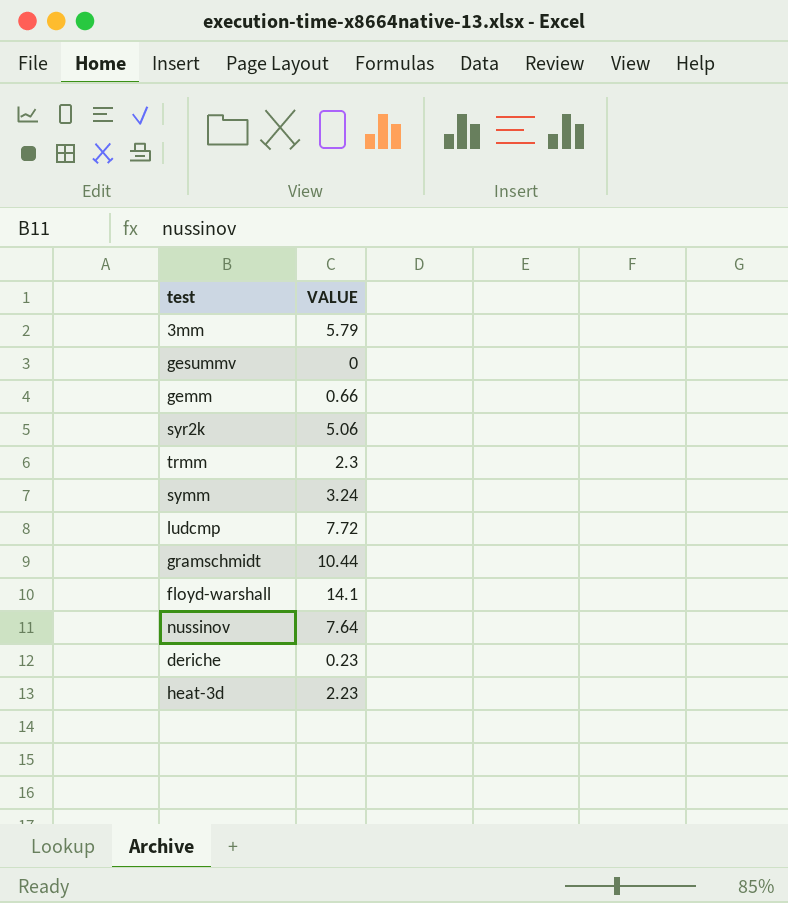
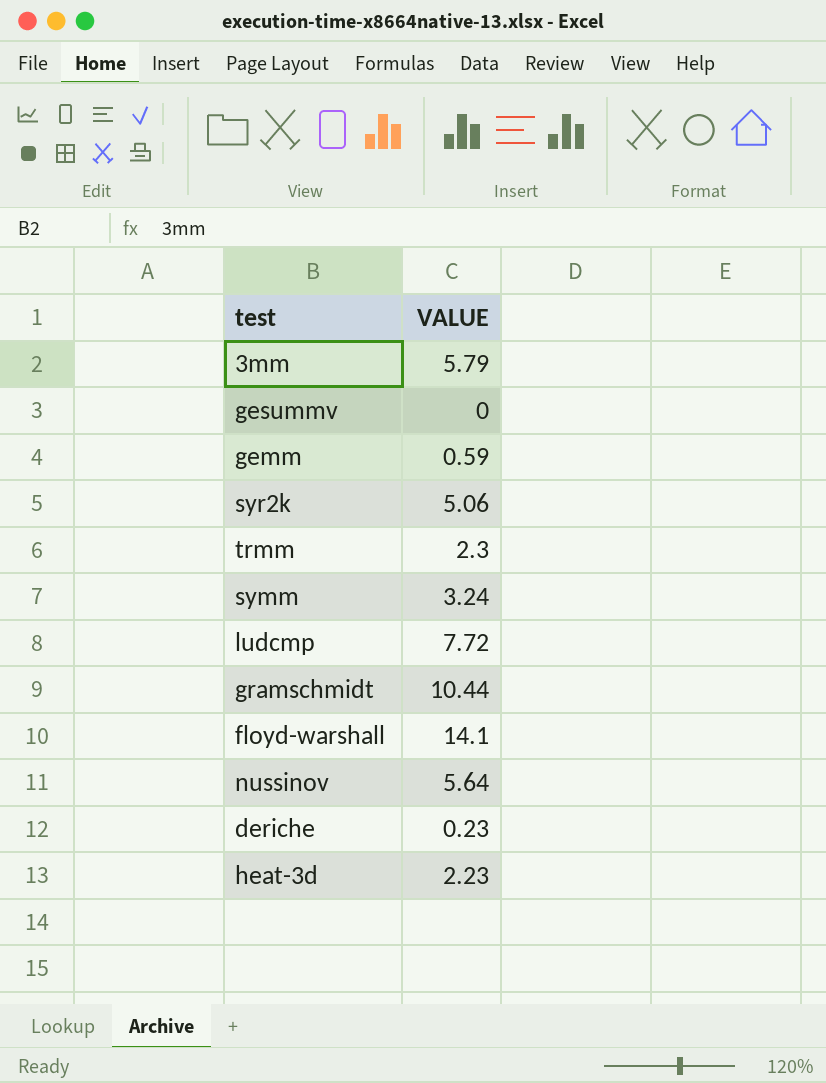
gemm | VALUE: 0.66 -> 0.59
nussinov | VALUE: 7.64 -> 5.64

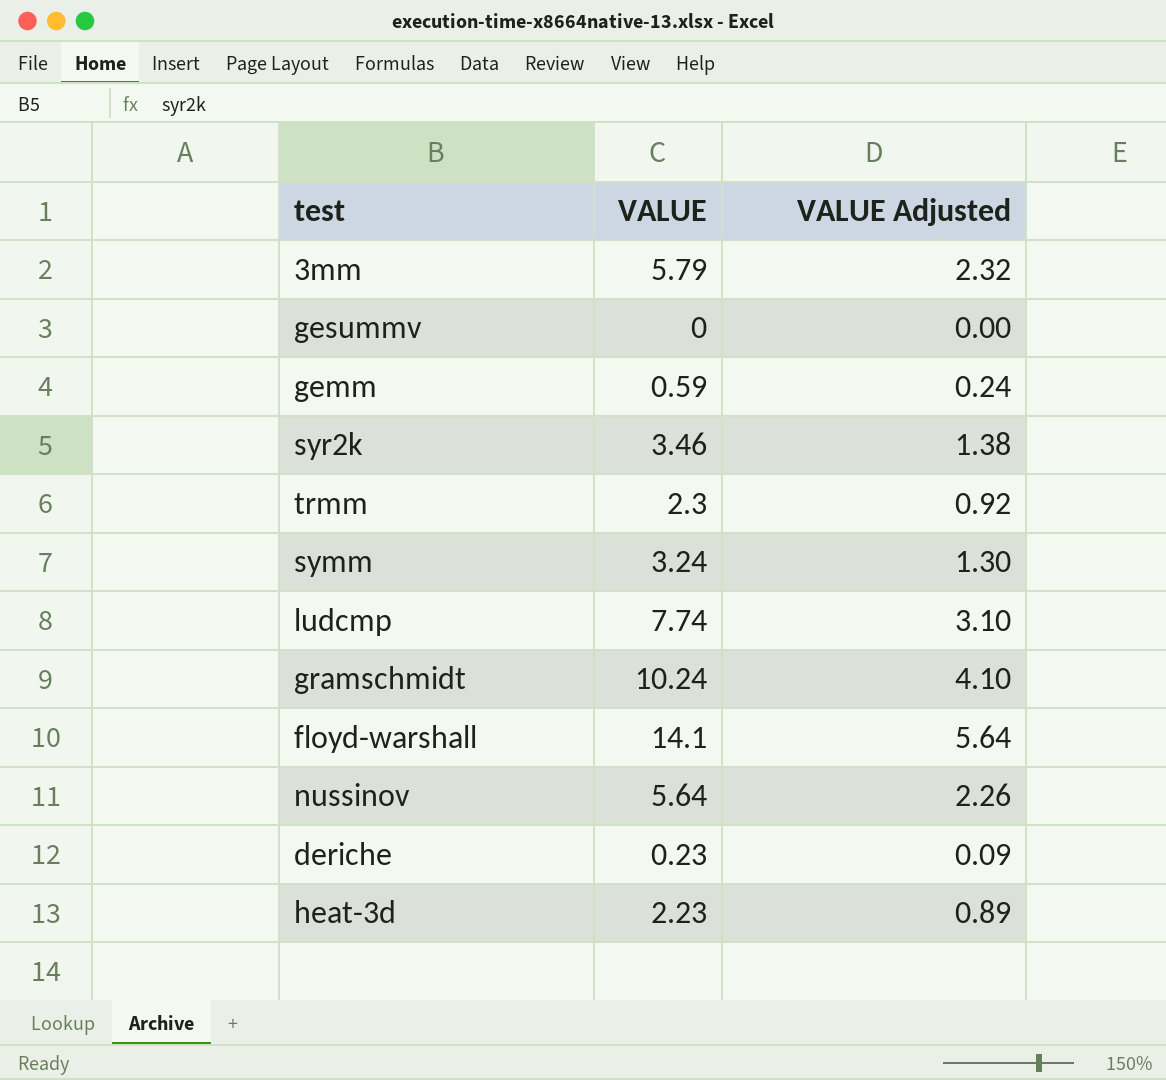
column VALUE Adjusted | formula: none -> [VALUE] * 0.4
syr2k | VALUE: 5.06 -> 3.46
ludcmp | VALUE: 7.72 -> 7.74
gramschmidt | VALUE: 10.44 -> 10.24

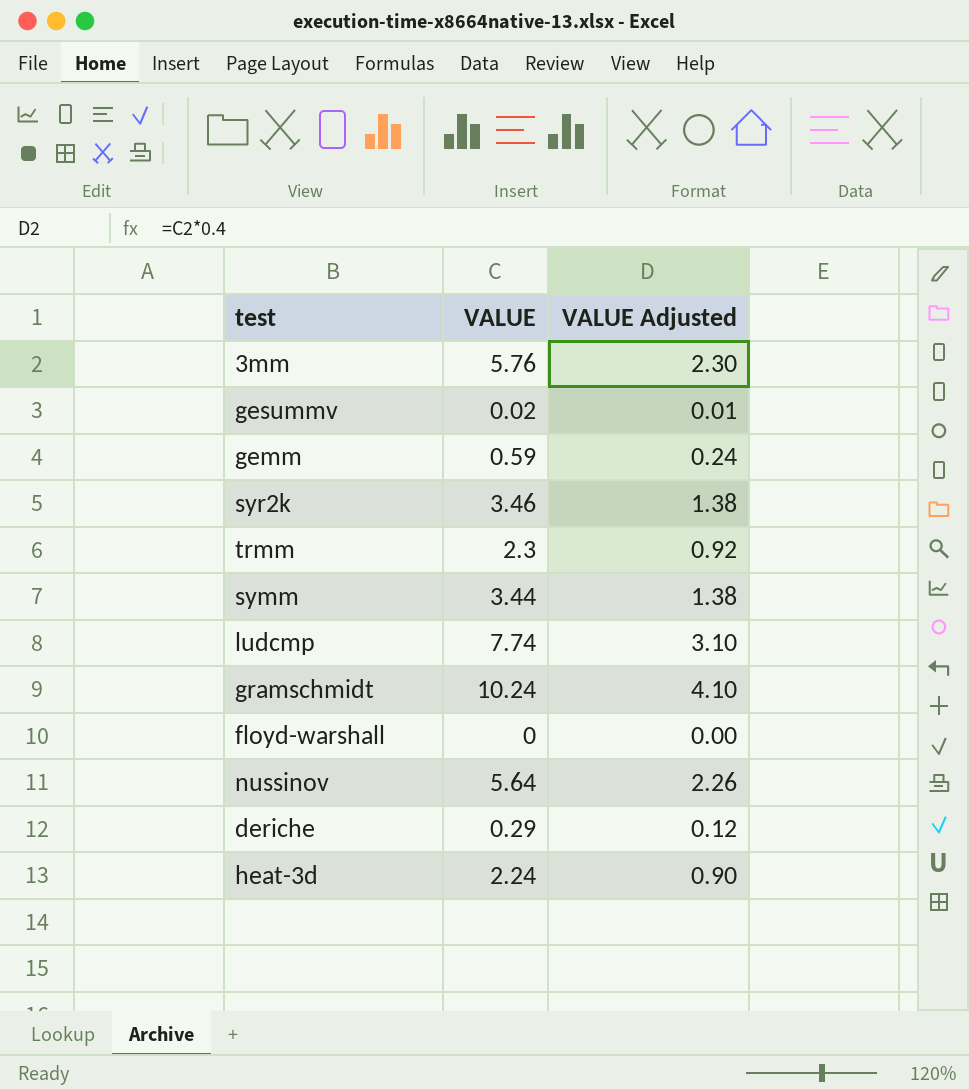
3mm | VALUE: 5.79 -> 5.76
3mm | VALUE Adjusted: 2.32 -> 2.30
gesummv | VALUE: 0 -> 0.02
gesummv | VALUE Adjusted: 0.00 -> 0.01
symm | VALUE: 3.24 -> 3.44
symm | VALUE Adjusted: 1.30 -> 1.38
floyd-warshall | VALUE: 14.1 -> 0
floyd-warshall | VALUE Adjusted: 5.64 -> 0.00
deriche | VALUE: 0.23 -> 0.29
deriche | VALUE Adjusted: 0.09 -> 0.12
heat-3d | VALUE: 2.23 -> 2.24
heat-3d | VALUE Adjusted: 0.89 -> 0.90

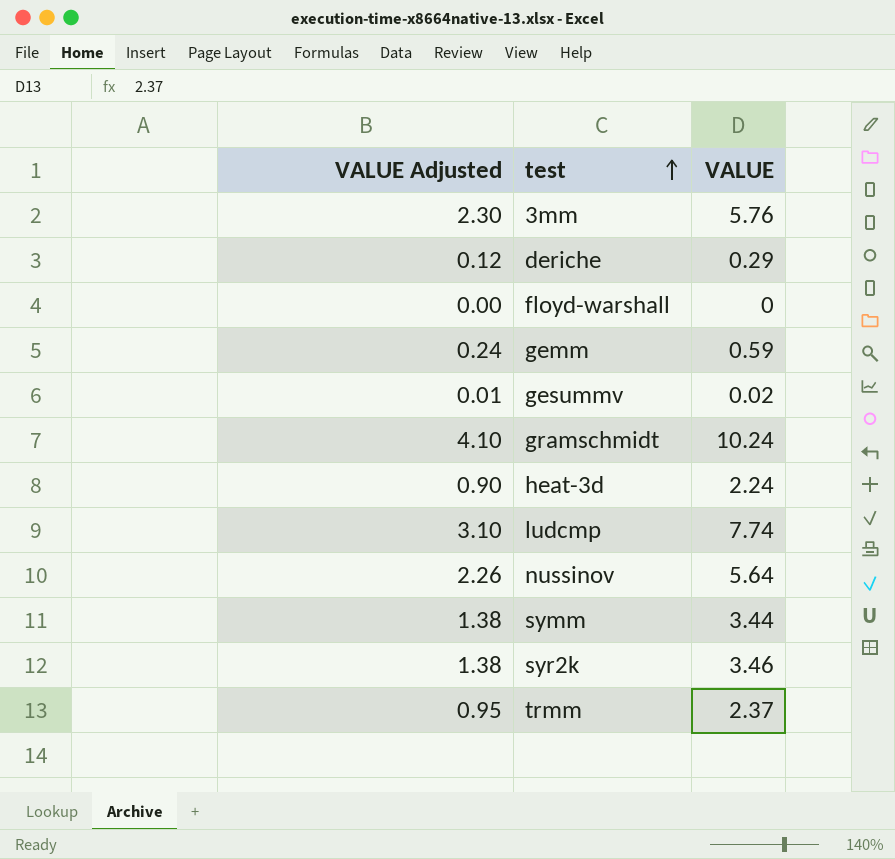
row order: none -> test ascending
column VALUE Adjusted | position: 3 -> 1
trmm | VALUE Adjusted: 0.92 -> 0.95
trmm | VALUE: 2.3 -> 2.37

